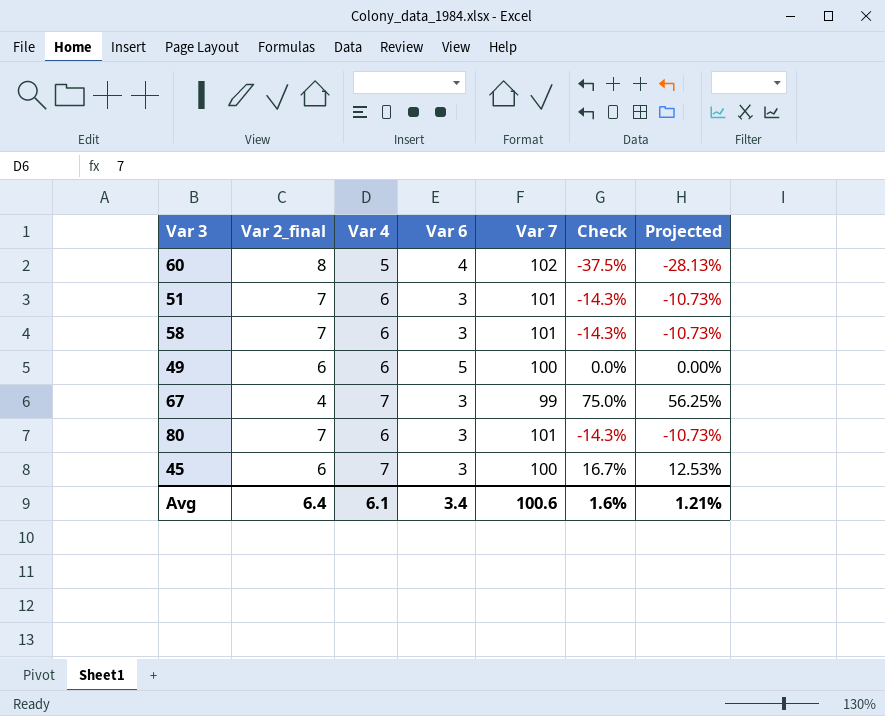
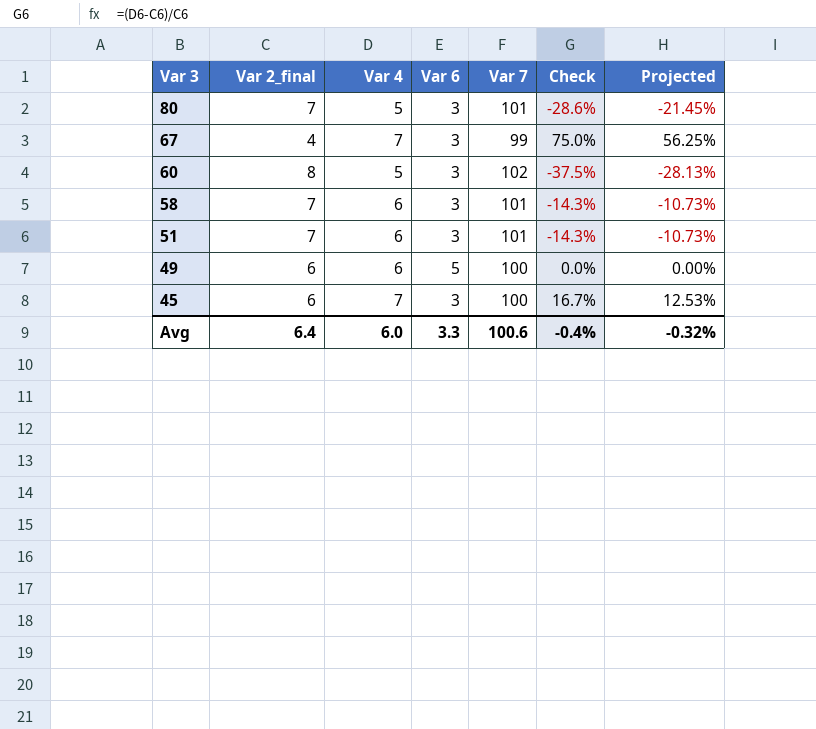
row order: none -> Var 3 descending
80 | Var 4: 6 -> 5
80 | Check: -14.3% -> -28.6%
80 | Projected: -10.73% -> -21.45%
60 | Var 6: 4 -> 3
Avg | Var 4: 6.1 -> 6.0
Avg | Var 6: 3.4 -> 3.3
Avg | Check: 1.6% -> -0.4%
Avg | Projected: 1.21% -> -0.32%

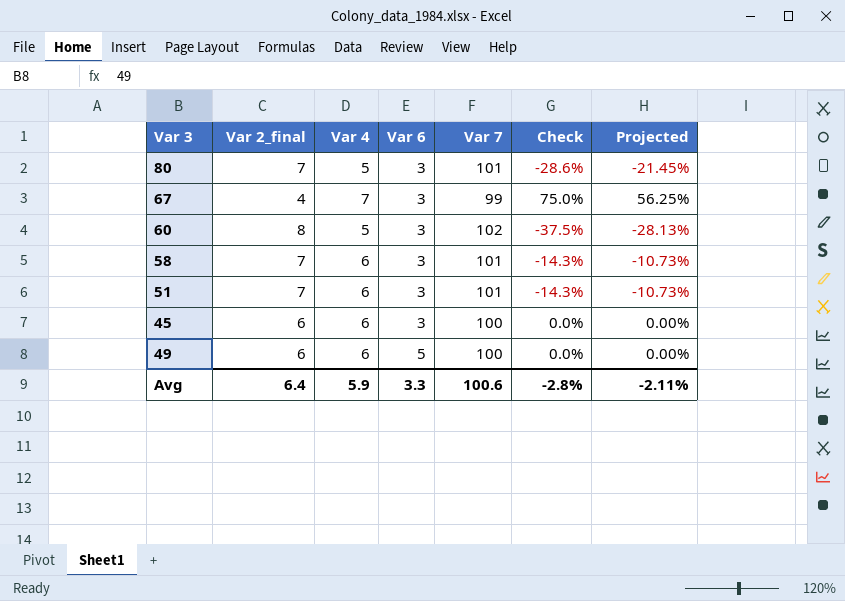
row order: Var 3 descending -> Var 6 ascending
45 | Var 4: 7 -> 6
45 | Check: 16.7% -> 0.0%
45 | Projected: 12.53% -> 0.00%
Avg | Var 4: 6.0 -> 5.9
Avg | Check: -0.4% -> -2.8%
Avg | Projected: -0.32% -> -2.11%

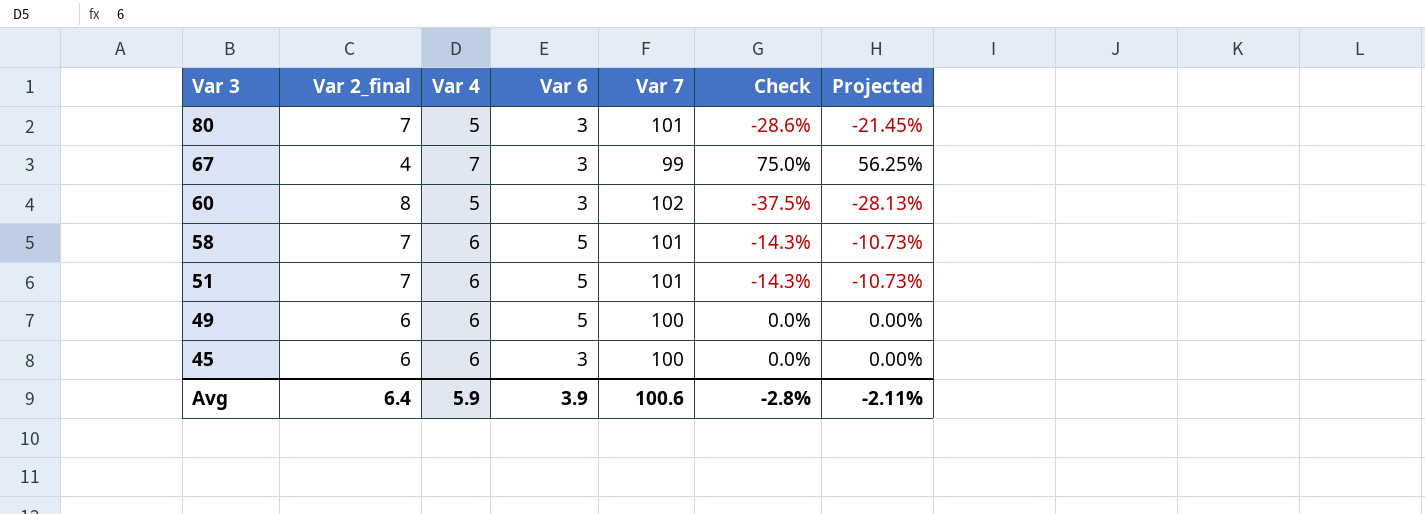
row order: Var 6 ascending -> Var 3 descending
58 | Var 6: 3 -> 5
51 | Var 6: 3 -> 5
Avg | Var 6: 3.3 -> 3.9

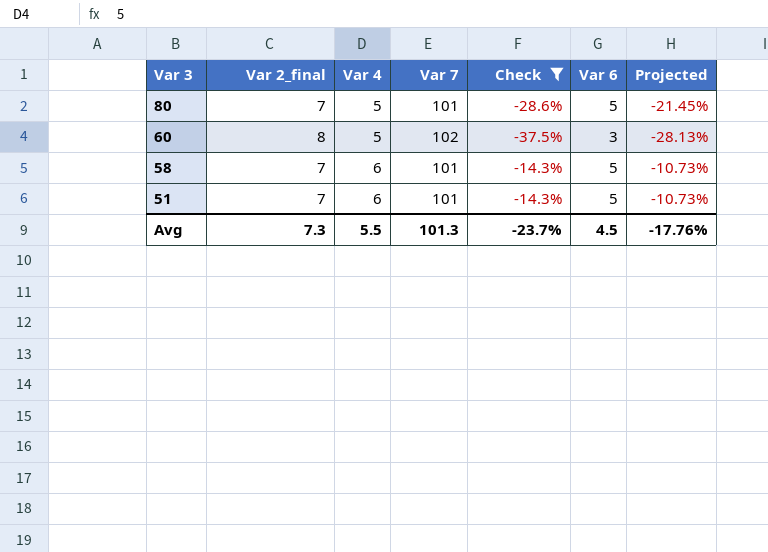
filter: none -> Check <= -14.3%
column Var 6 | position: 4 -> 6
80 | Var 6: 3 -> 5
Avg | Var 2_final: 6.4 -> 7.3
Avg | Var 4: 5.9 -> 5.5
Avg | Var 7: 100.6 -> 101.3
Avg | Check: -2.8% -> -23.7%
Avg | Var 6: 3.9 -> 4.5
Avg | Projected: -2.11% -> -17.76%

